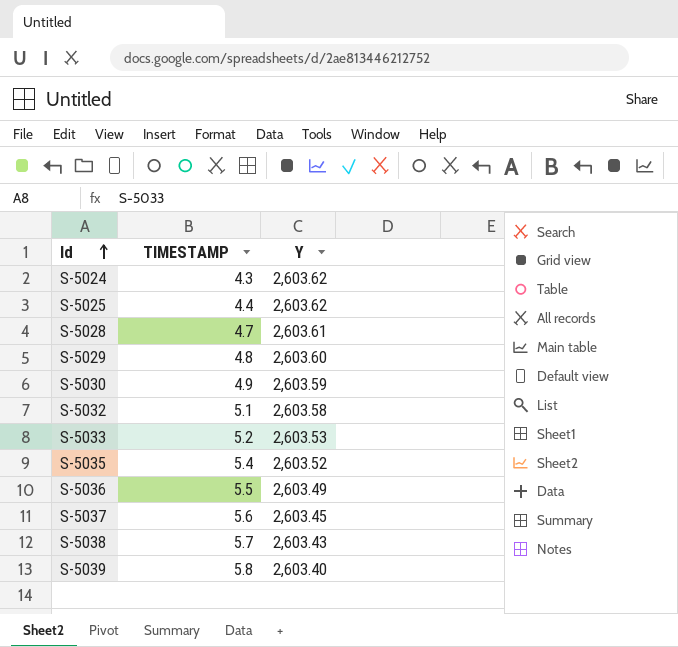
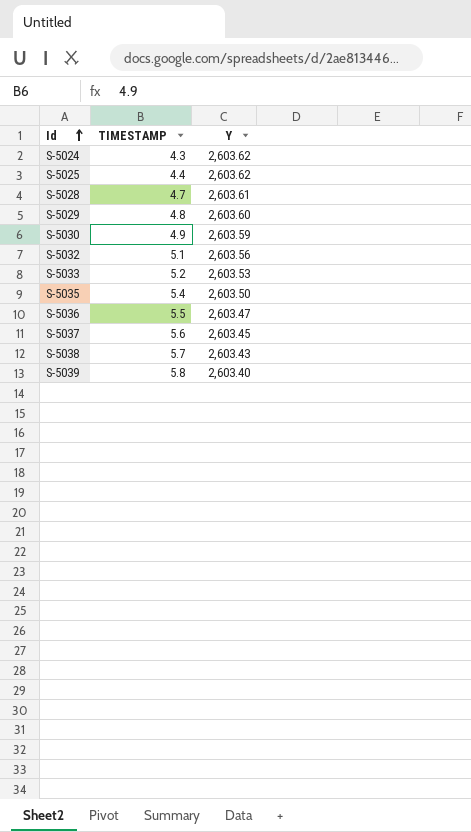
S-5032 | Y: 2,603.58 -> 2,603.56
S-5035 | Y: 2,603.52 -> 2,603.50
S-5036 | Y: 2,603.49 -> 2,603.47

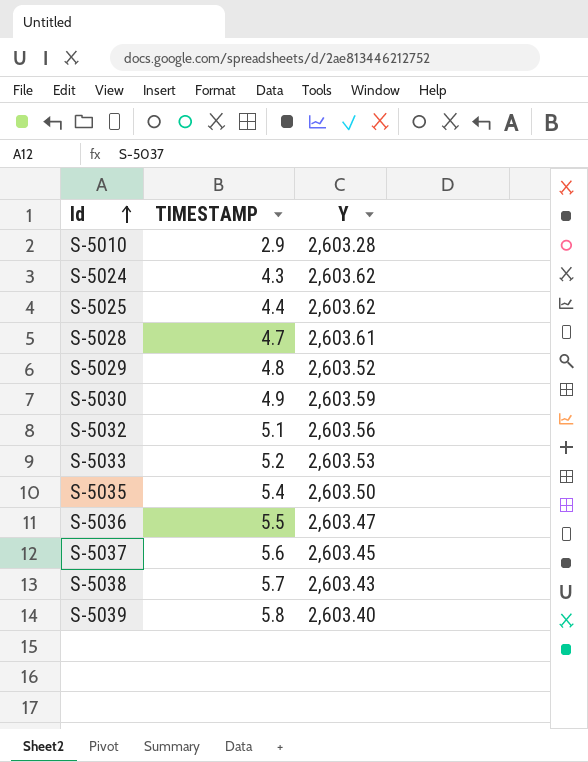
row S-5010: none -> 2.9 | 2,603.28
S-5029 | Y: 2,603.60 -> 2,603.52

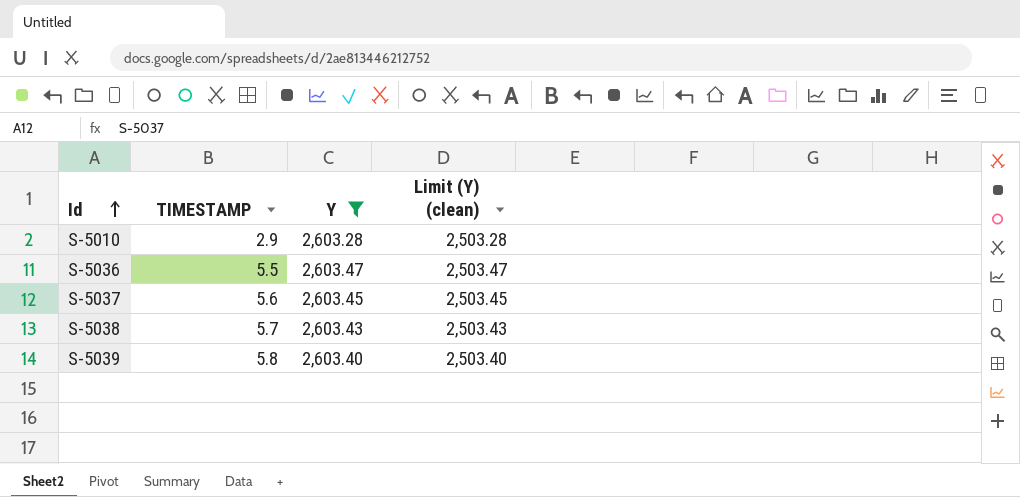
filter: none -> Y <= 2,603.47
column Limit (Y) (clean) | formula: none -> [Y] - 100

